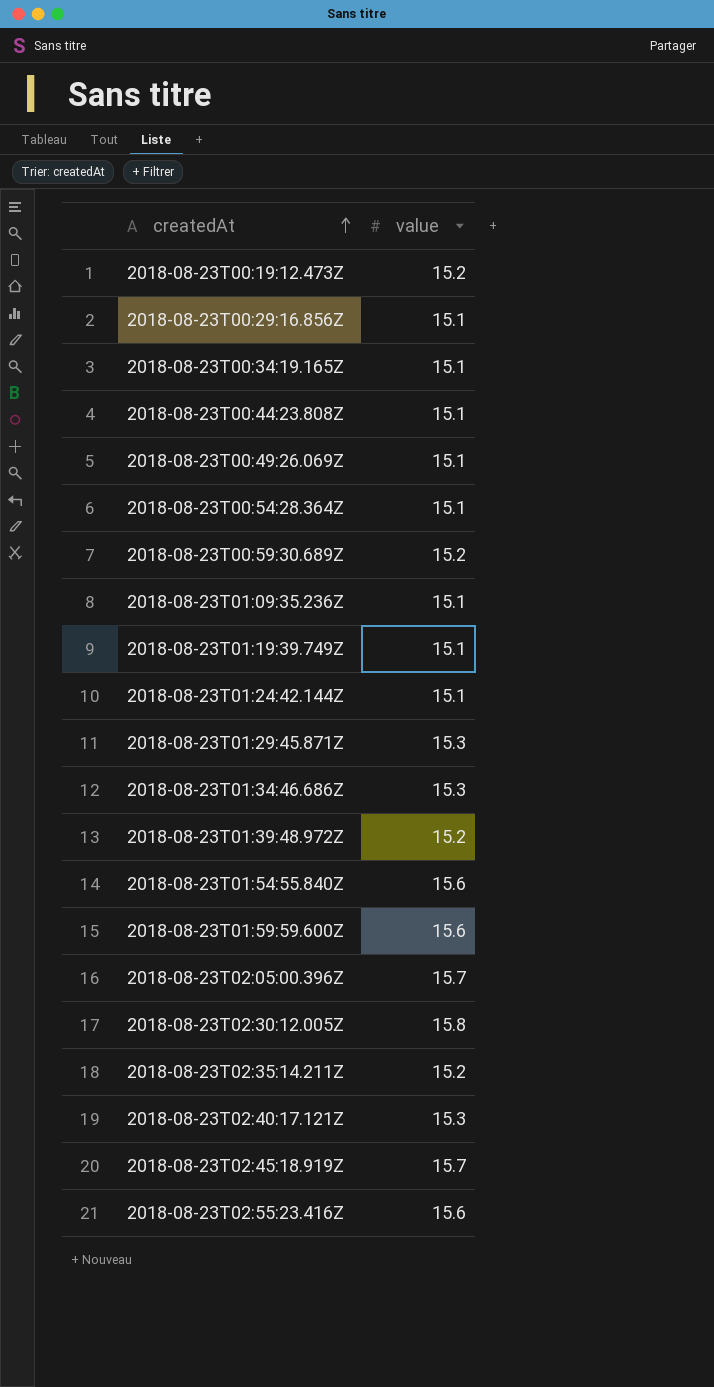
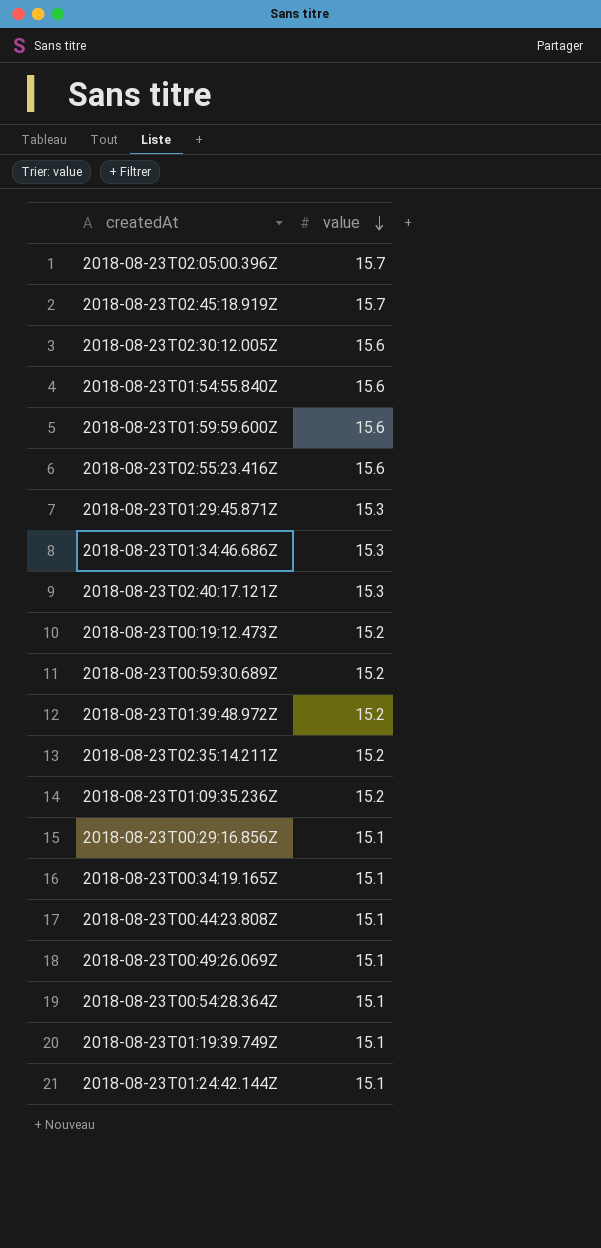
row order: createdAt ascending -> value descending
2018-08-23T02:30:12.005Z | value: 15.8 -> 15.6
2018-08-23T01:09:35.236Z | value: 15.1 -> 15.2

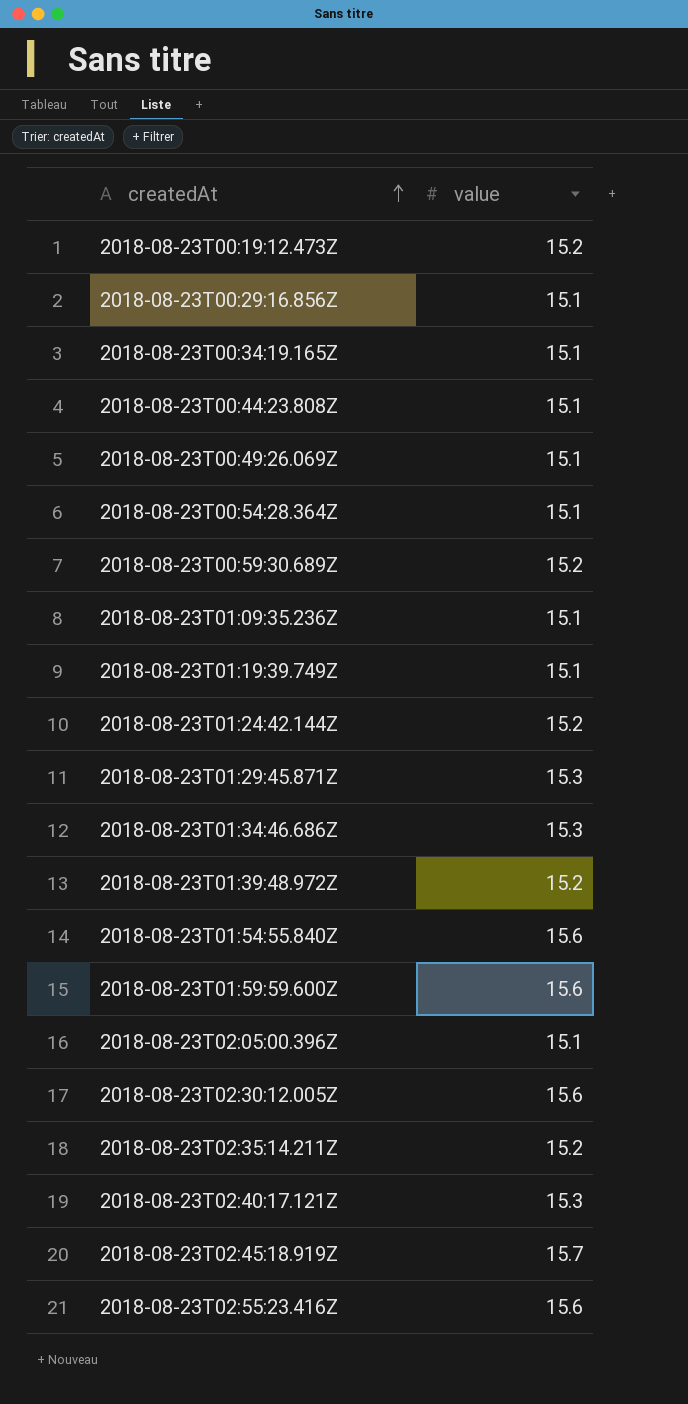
row order: value descending -> createdAt ascending
2018-08-23T01:09:35.236Z | value: 15.2 -> 15.1
2018-08-23T01:24:42.144Z | value: 15.1 -> 15.2
2018-08-23T02:05:00.396Z | value: 15.7 -> 15.1

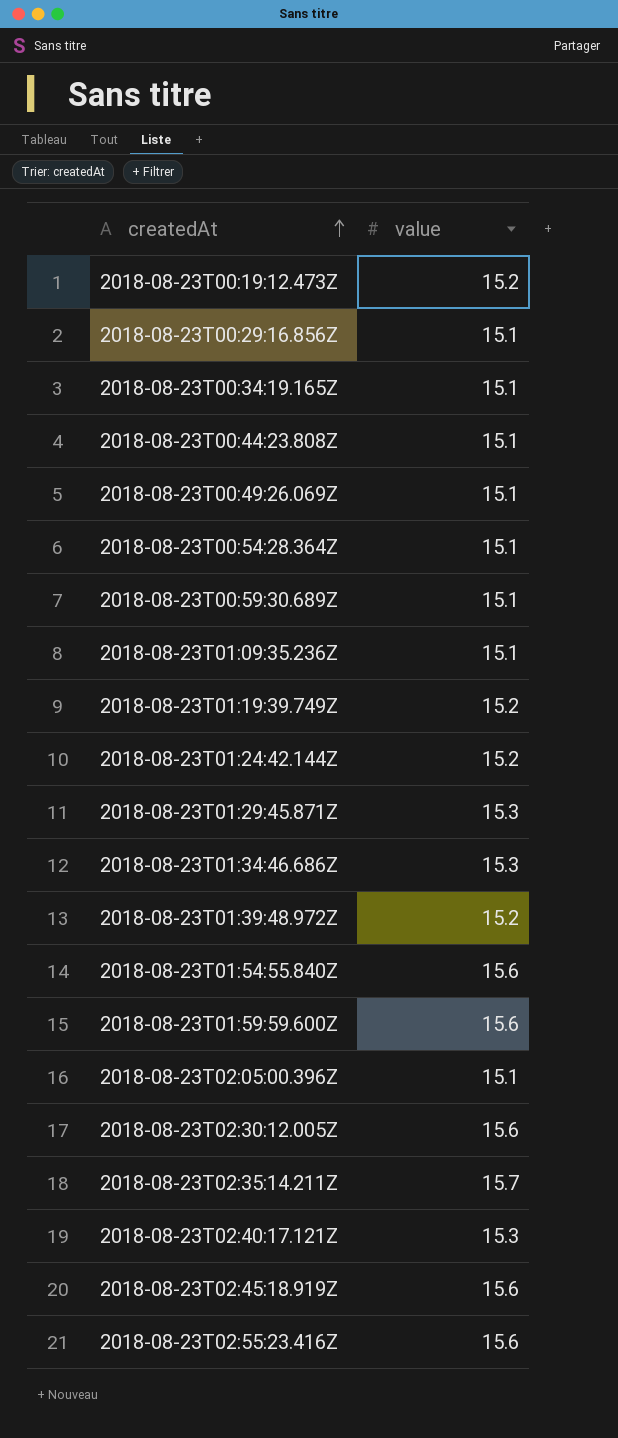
2018-08-23T00:59:30.689Z | value: 15.2 -> 15.1
2018-08-23T01:19:39.749Z | value: 15.1 -> 15.2
2018-08-23T02:35:14.211Z | value: 15.2 -> 15.7
2018-08-23T02:45:18.919Z | value: 15.7 -> 15.6

